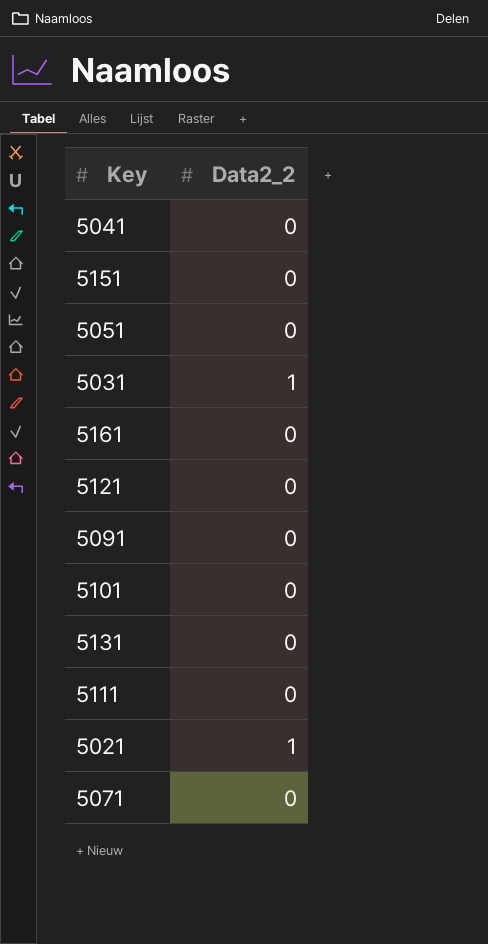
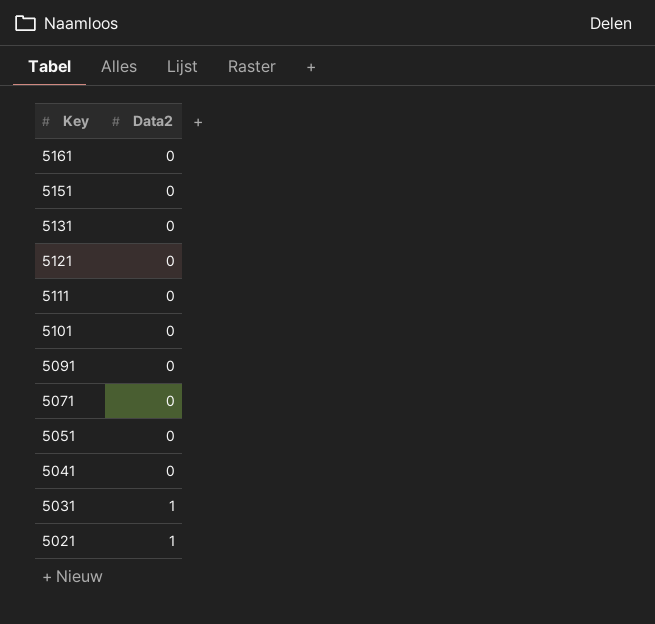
row order: none -> Key descending
column name: Data2_2 -> Data2

